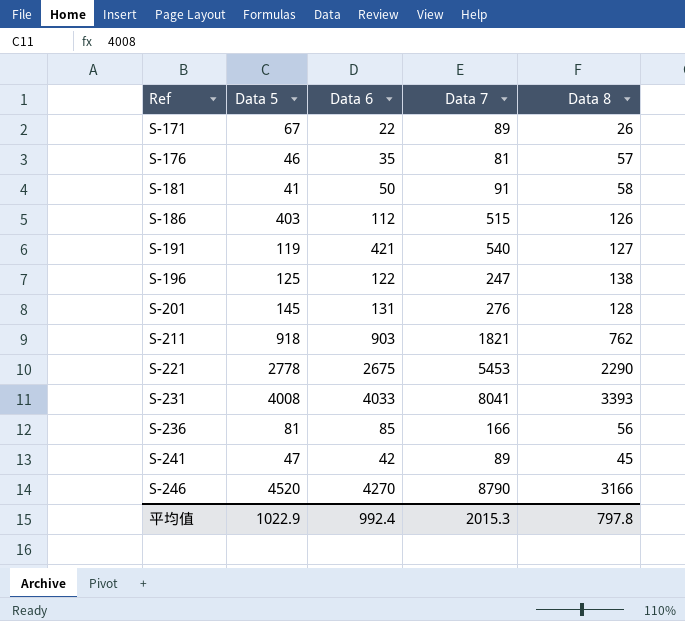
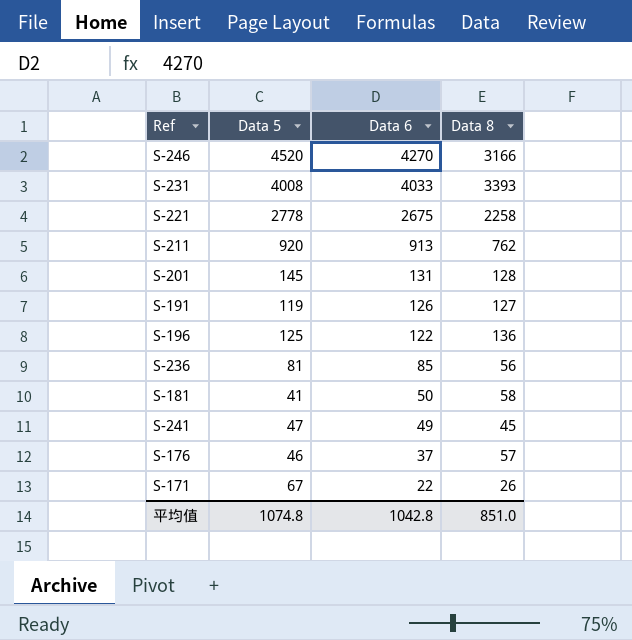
row order: Ref ascending -> Data 6 descending
column Data 7 | formula: [Data 5] + [Data 6] -> none
row S-186: 403 | 112 | 515 | 126 -> none
S-221 | Data 8: 2290 -> 2258
S-211 | Data 5: 918 -> 920
S-211 | Data 6: 903 -> 913
S-191 | Data 6: 421 -> 126
S-196 | Data 8: 138 -> 136
S-241 | Data 6: 42 -> 49
S-176 | Data 6: 35 -> 37
平均值 | Data 5: 1022.9 -> 1074.8
平均值 | Data 6: 992.4 -> 1042.8
平均值 | Data 8: 797.8 -> 851.0

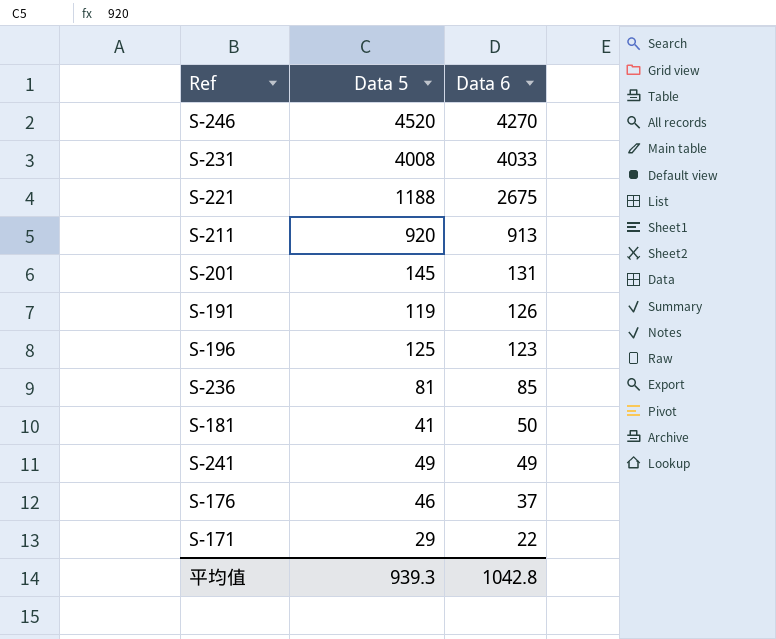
column Data 8 | position: 4 -> none
S-221 | Data 5: 2778 -> 1188
S-196 | Data 6: 122 -> 123
S-241 | Data 5: 47 -> 49
S-171 | Data 5: 67 -> 29
平均值 | Data 5: 1074.8 -> 939.3

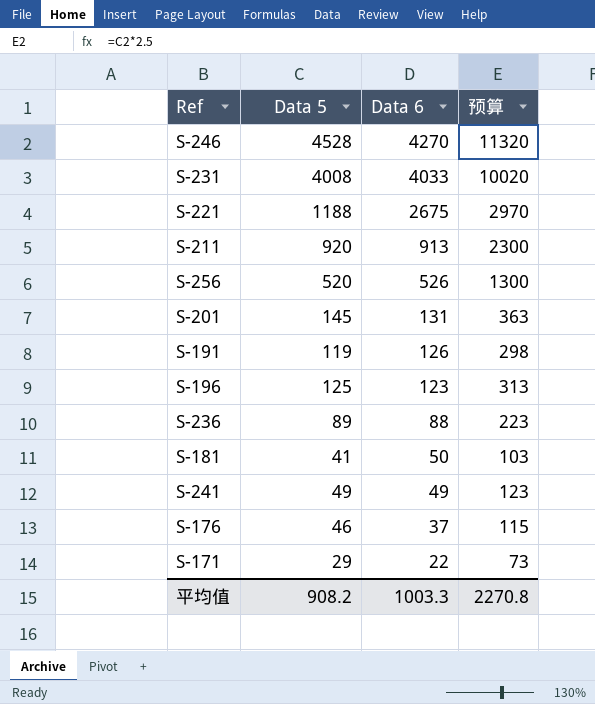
column 预算 | formula: none -> [Data 5] * 2.5
S-246 | Data 5: 4520 -> 4528
row S-256: none -> 520 | 526 | 1300
S-236 | Data 5: 81 -> 89
S-236 | Data 6: 85 -> 88
平均值 | Data 5: 939.3 -> 908.2
平均值 | Data 6: 1042.8 -> 1003.3

